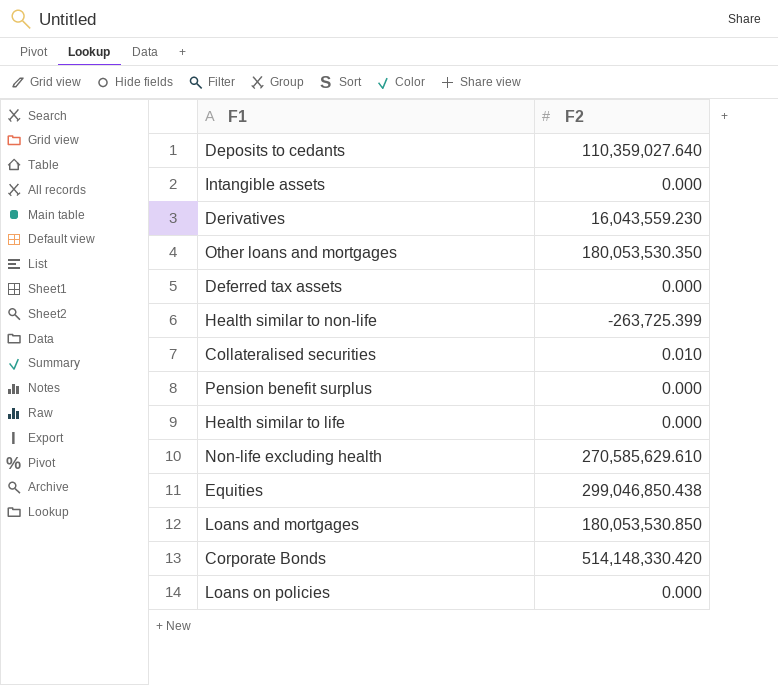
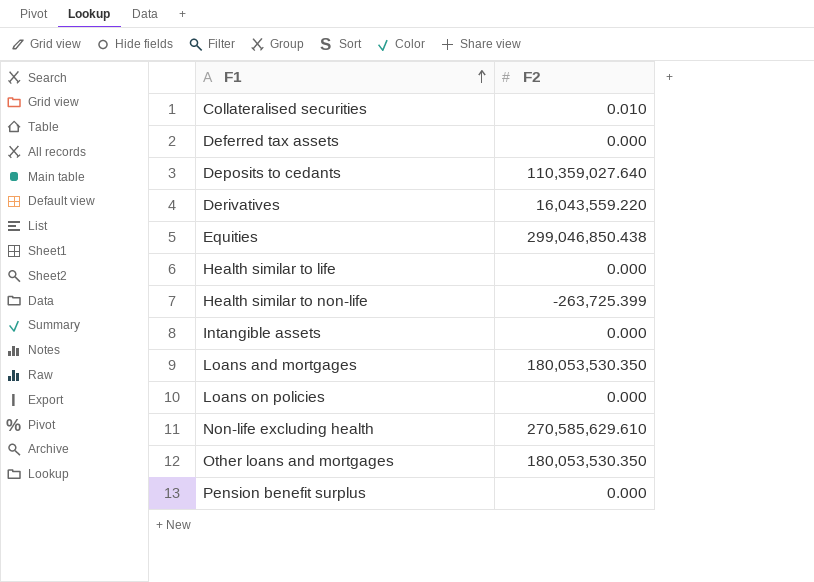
row order: none -> F1 ascending
row Corporate Bonds: 514,148,330.420 -> none
Derivatives | F2: 16,043,559.230 -> 16,043,559.220
Loans and mortgages | F2: 180,053,530.850 -> 180,053,530.350

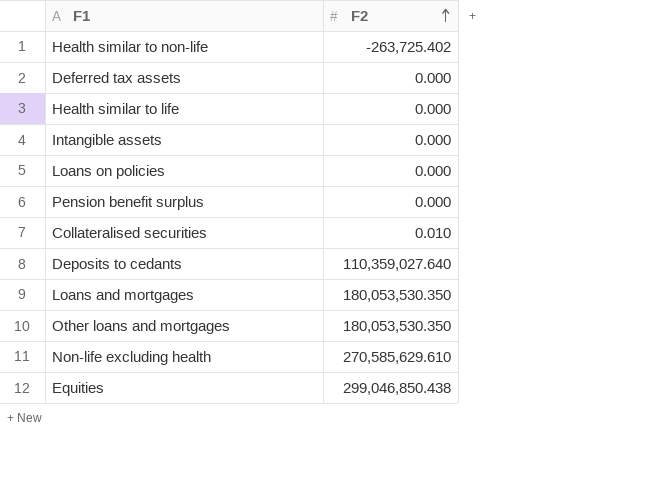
row order: F1 ascending -> F2 ascending
row Derivatives: 16,043,559.220 -> none
Health similar to non-life | F2: -263,725.399 -> -263,725.402

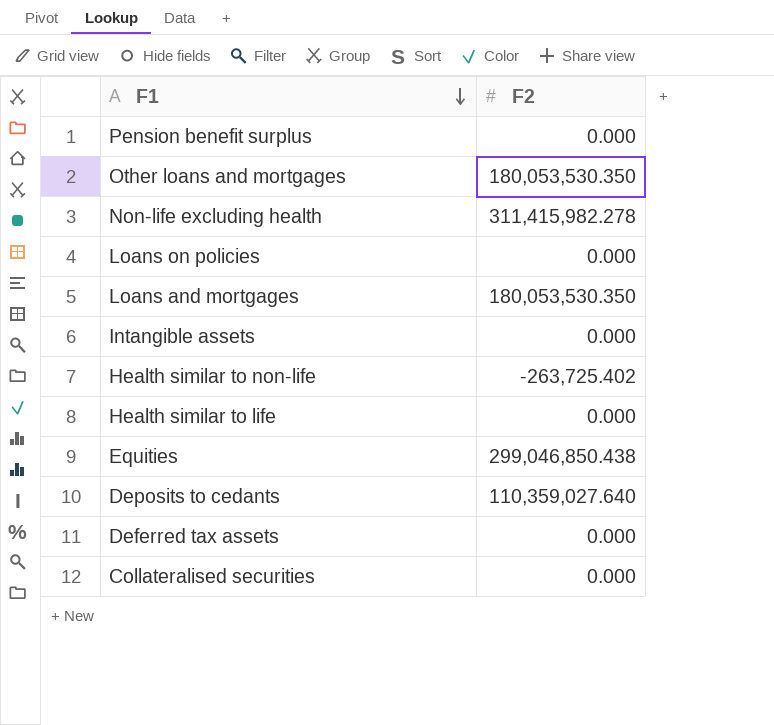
row order: F2 ascending -> F1 descending
Non-life excluding health | F2: 270,585,629.610 -> 311,415,982.278
Collateralised securities | F2: 0.010 -> 0.000

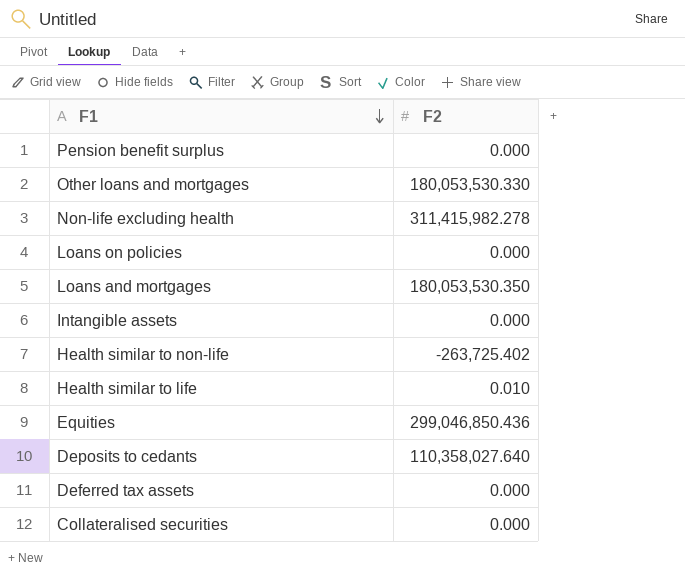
Other loans and mortgages | F2: 180,053,530.350 -> 180,053,530.330
Health similar to life | F2: 0.000 -> 0.010
Equities | F2: 299,046,850.438 -> 299,046,850.436
Deposits to cedants | F2: 110,359,027.640 -> 110,358,027.640

